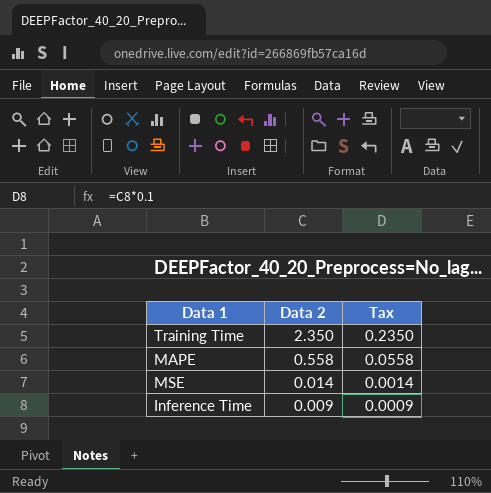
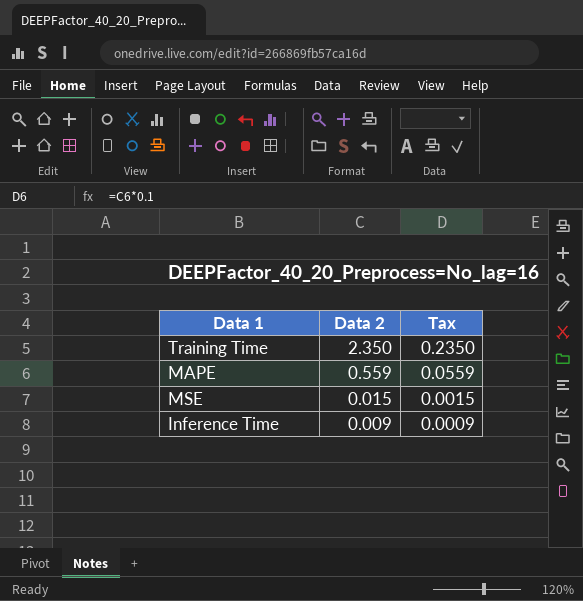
MAPE | Data 2: 0.558 -> 0.559
MAPE | Tax: 0.0558 -> 0.0559
MSE | Data 2: 0.014 -> 0.015
MSE | Tax: 0.0014 -> 0.0015

